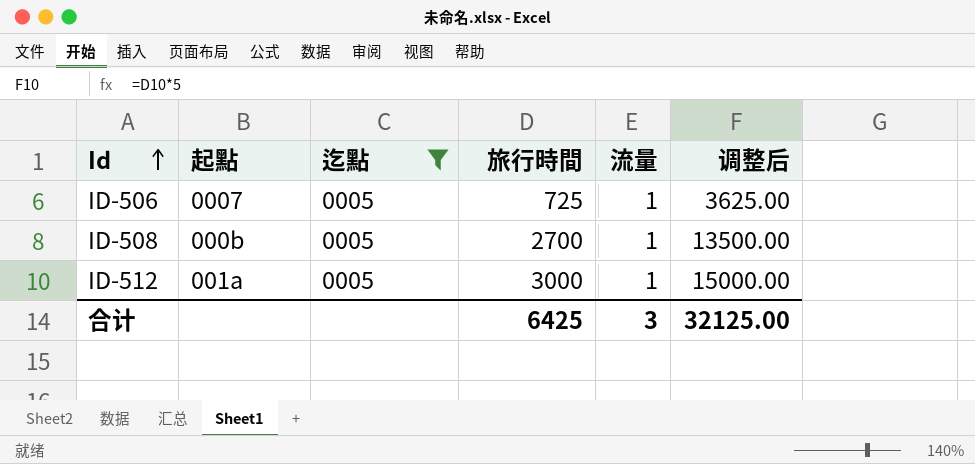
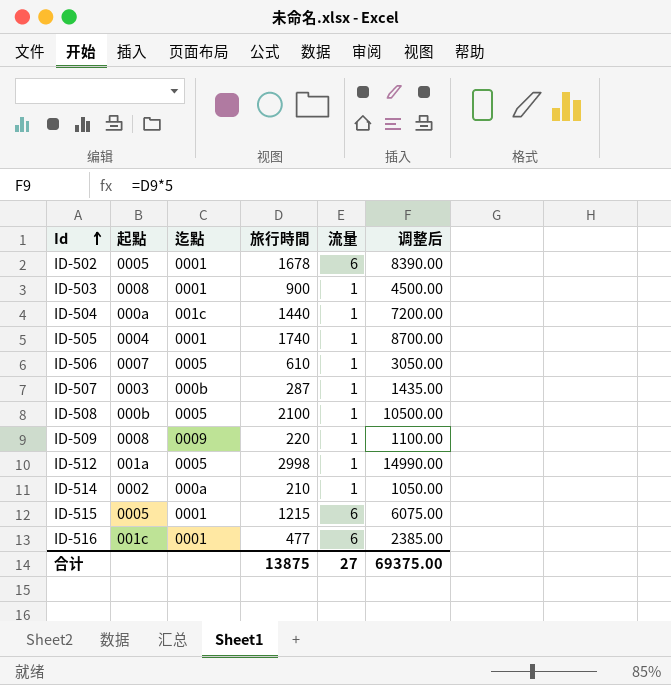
filter: 迄點 = 0005 -> none
ID-506 | 旅行時間: 725 -> 610
ID-506 | 调整后: 3625.00 -> 3050.00
ID-508 | 旅行時間: 2700 -> 2100
ID-508 | 调整后: 13500.00 -> 10500.00
ID-512 | 旅行時間: 3000 -> 2998
ID-512 | 调整后: 15000.00 -> 14990.00
合计 | 旅行時間: 6425 -> 13875
合计 | 流量: 3 -> 27
合计 | 调整后: 32125.00 -> 69375.00

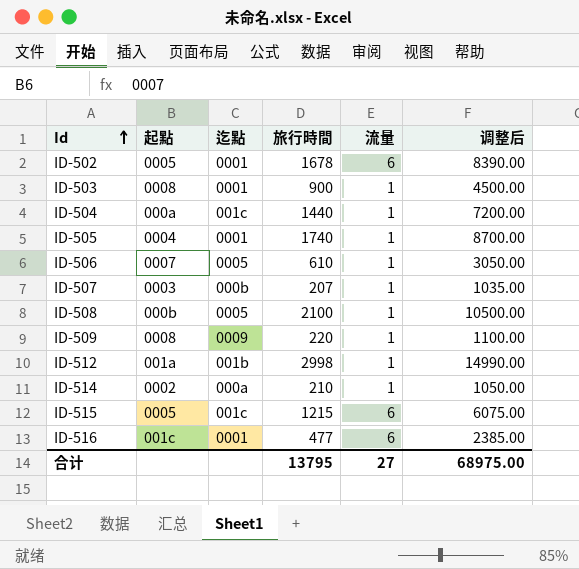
ID-507 | 旅行時間: 287 -> 207
ID-507 | 调整后: 1435.00 -> 1035.00
ID-512 | 迄點: 0005 -> 001b
ID-515 | 迄點: 0001 -> 001c
合计 | 旅行時間: 13875 -> 13795
合计 | 调整后: 69375.00 -> 68975.00

